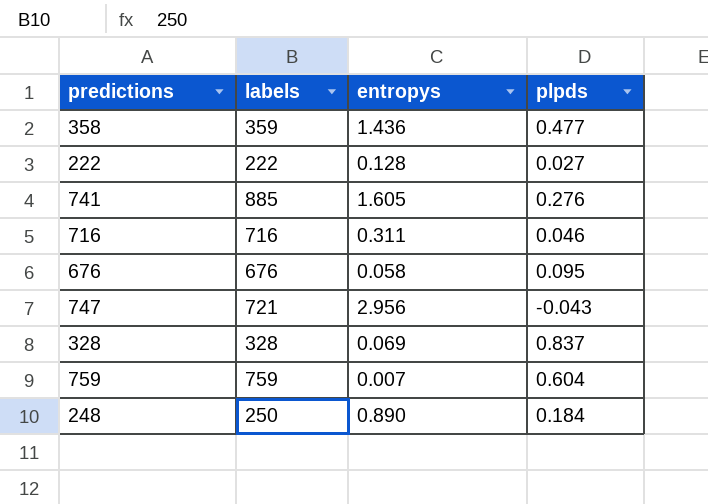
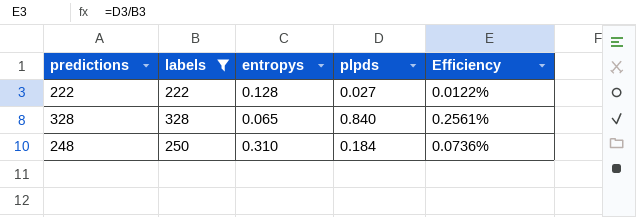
filter: none -> labels <= 328
column Efficiency | formula: none -> [plpds] / [labels]
328 | entropys: 0.069 -> 0.065
328 | plpds: 0.837 -> 0.840
248 | entropys: 0.890 -> 0.310

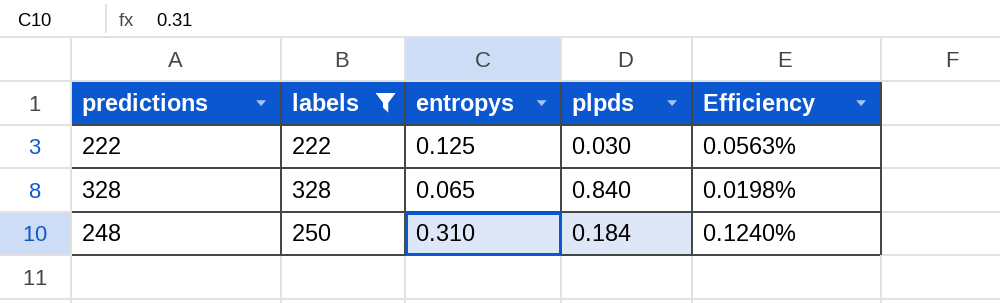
column Efficiency | formula: [plpds] / [labels] -> [entropys] / [labels]
222 | entropys: 0.128 -> 0.125
222 | plpds: 0.027 -> 0.030

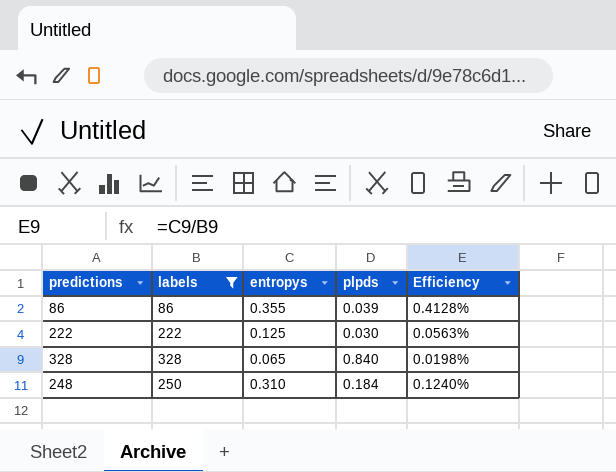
row 86: none -> 86 | 0.355 | 0.039 | 0.4128%

